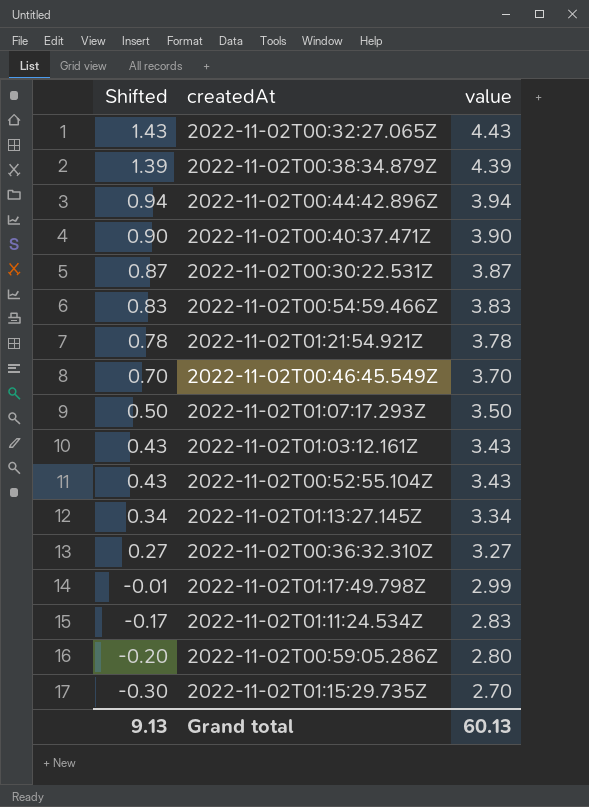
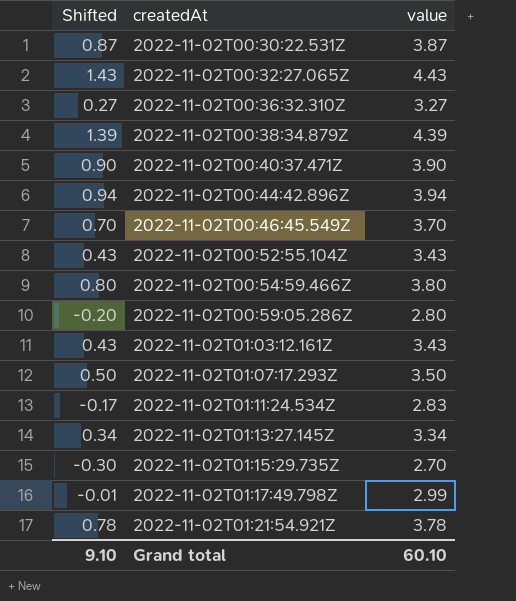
row order: Shifted descending -> createdAt ascending
2022-11-02T00:54:59.466Z | Shifted: 0.83 -> 0.80
2022-11-02T00:54:59.466Z | value: 3.83 -> 3.80
Grand total | Shifted: 9.13 -> 9.10
Grand total | value: 60.13 -> 60.10

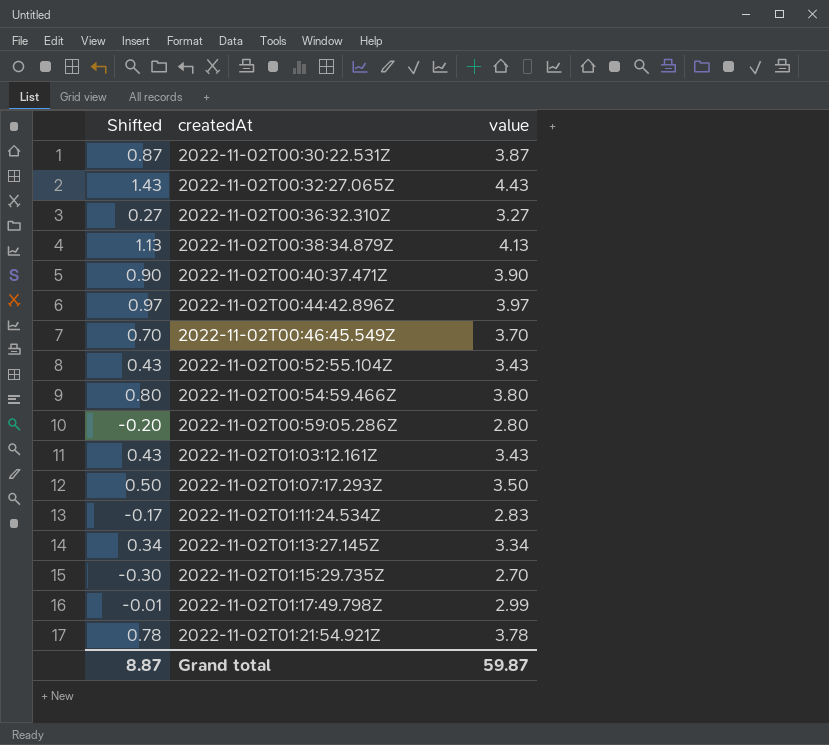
2022-11-02T00:38:34.879Z | Shifted: 1.39 -> 1.13
2022-11-02T00:38:34.879Z | value: 4.39 -> 4.13
2022-11-02T00:44:42.896Z | Shifted: 0.94 -> 0.97
2022-11-02T00:44:42.896Z | value: 3.94 -> 3.97
Grand total | Shifted: 9.10 -> 8.87
Grand total | value: 60.10 -> 59.87

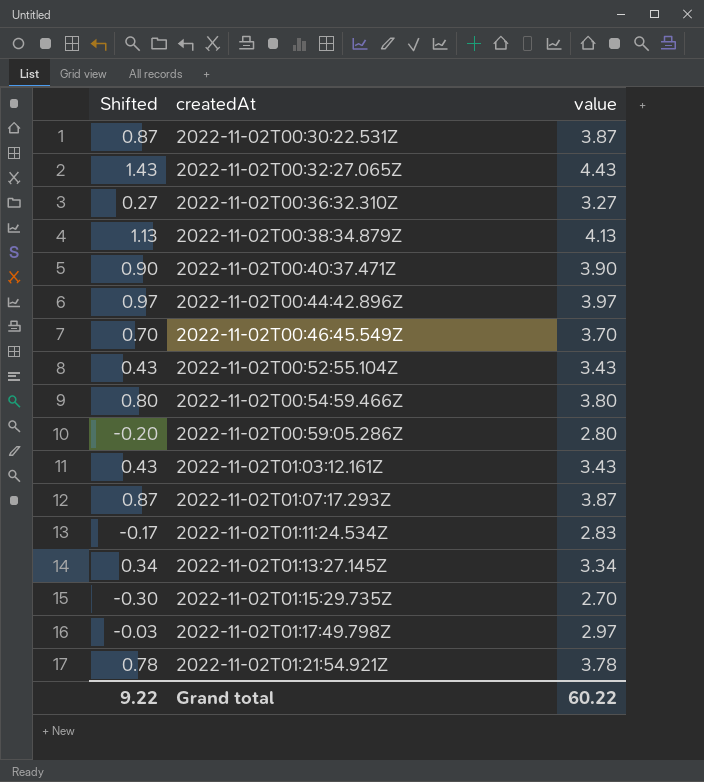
2022-11-02T01:07:17.293Z | Shifted: 0.50 -> 0.87
2022-11-02T01:07:17.293Z | value: 3.50 -> 3.87
2022-11-02T01:17:49.798Z | Shifted: -0.01 -> -0.03
2022-11-02T01:17:49.798Z | value: 2.99 -> 2.97
Grand total | Shifted: 8.87 -> 9.22
Grand total | value: 59.87 -> 60.22

